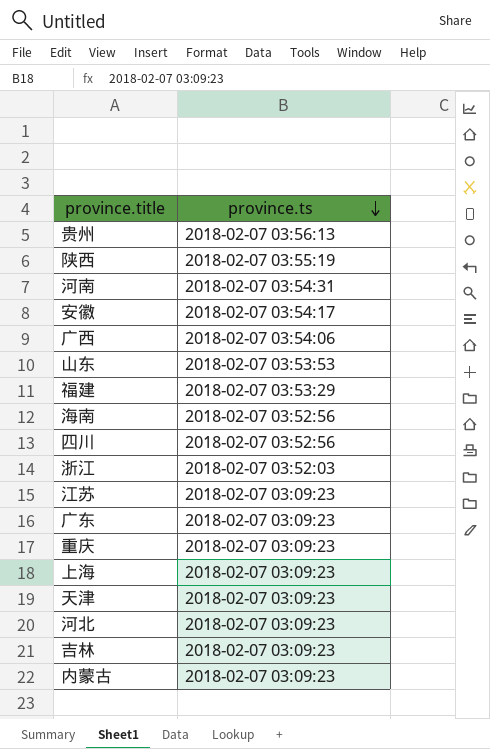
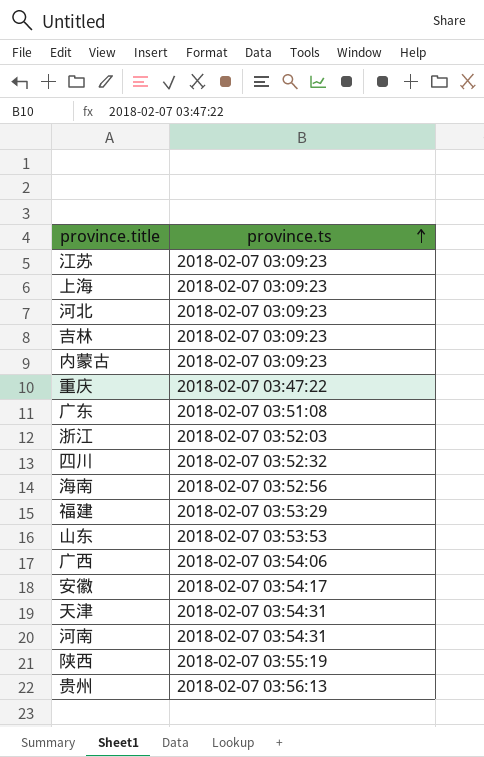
row order: province.ts descending -> province.ts ascending
重庆 | province.ts: 2018-02-07 03:09:23 -> 2018-02-07 03:47:22
广东 | province.ts: 2018-02-07 03:09:23 -> 2018-02-07 03:51:08
四川 | province.ts: 2018-02-07 03:52:56 -> 2018-02-07 03:52:32
天津 | province.ts: 2018-02-07 03:09:23 -> 2018-02-07 03:54:31

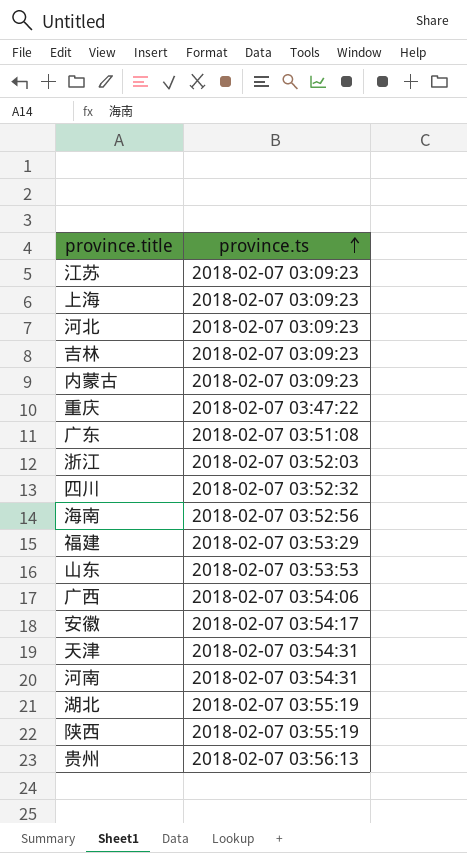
row 湖北: none -> 2018-02-07 03:55:19

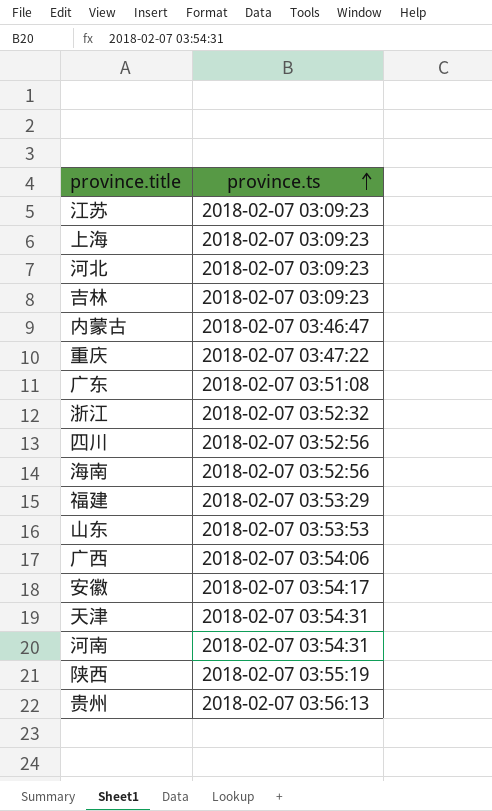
row 湖北: 2018-02-07 03:55:19 -> none
内蒙古 | province.ts: 2018-02-07 03:09:23 -> 2018-02-07 03:46:47
浙江 | province.ts: 2018-02-07 03:52:03 -> 2018-02-07 03:52:32
四川 | province.ts: 2018-02-07 03:52:32 -> 2018-02-07 03:52:56

